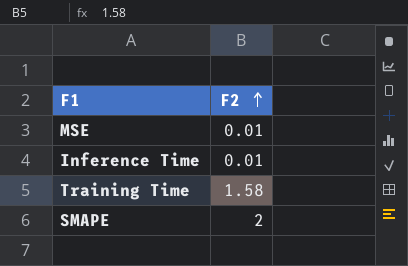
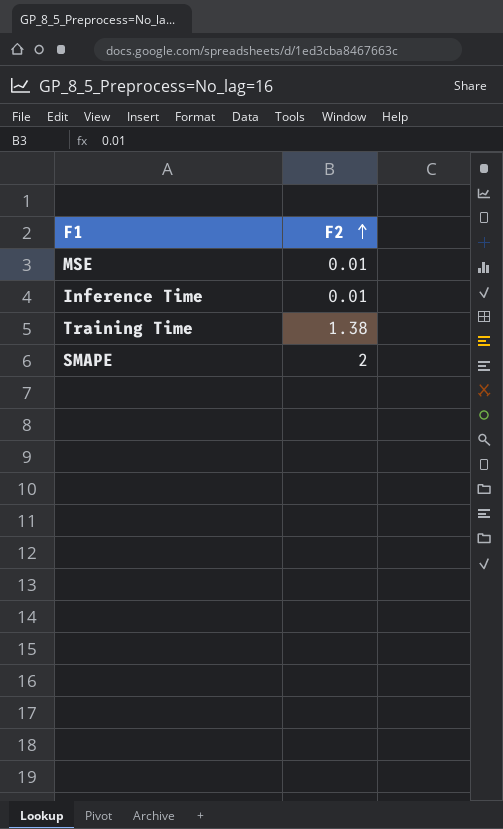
Training Time | F2: 1.58 -> 1.38

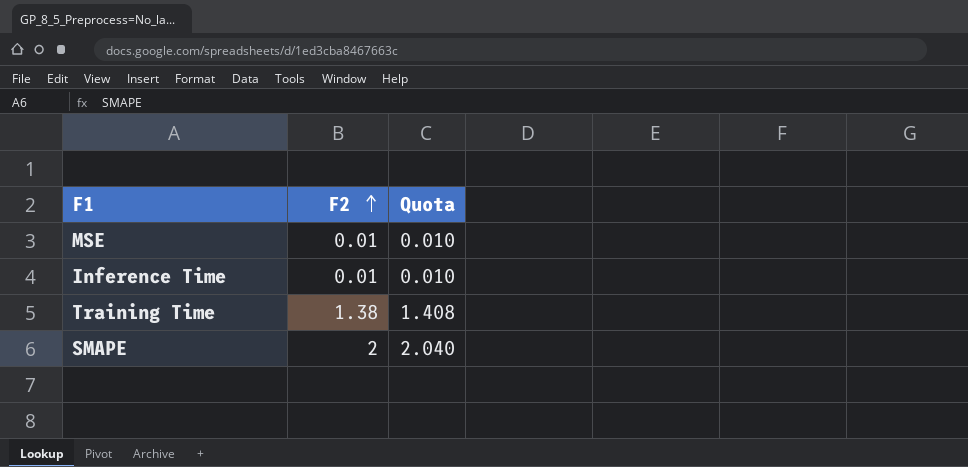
column Quota | formula: none -> [F2] * 1.02

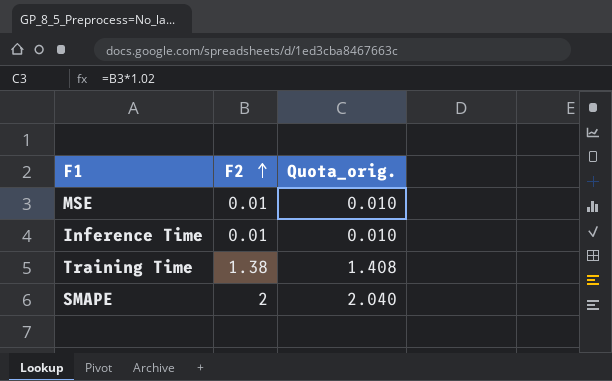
column name: Quota -> Quota_orig.

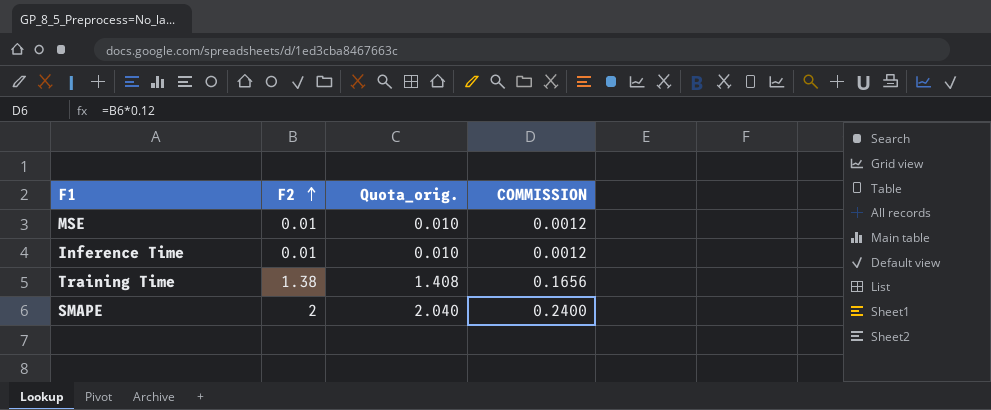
column COMMISSION | formula: none -> [F2] * 0.12

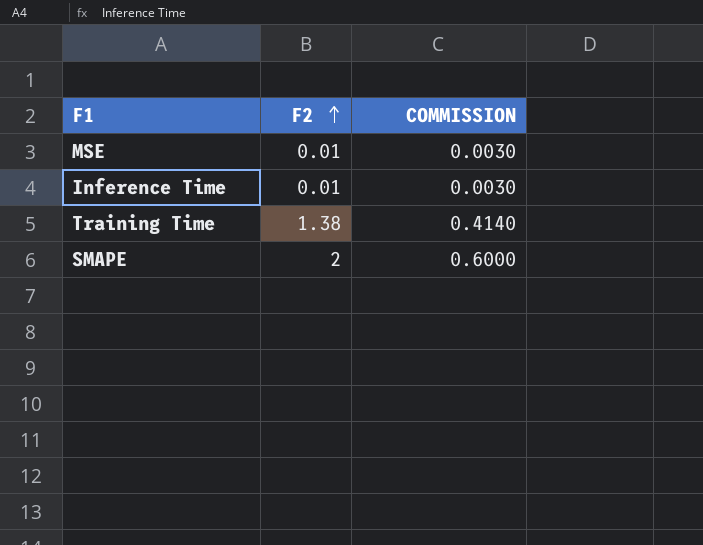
column Quota_orig. | formula: [F2] * 1.02 -> none
column COMMISSION | formula: [F2] * 0.12 -> [F2] * 0.3

